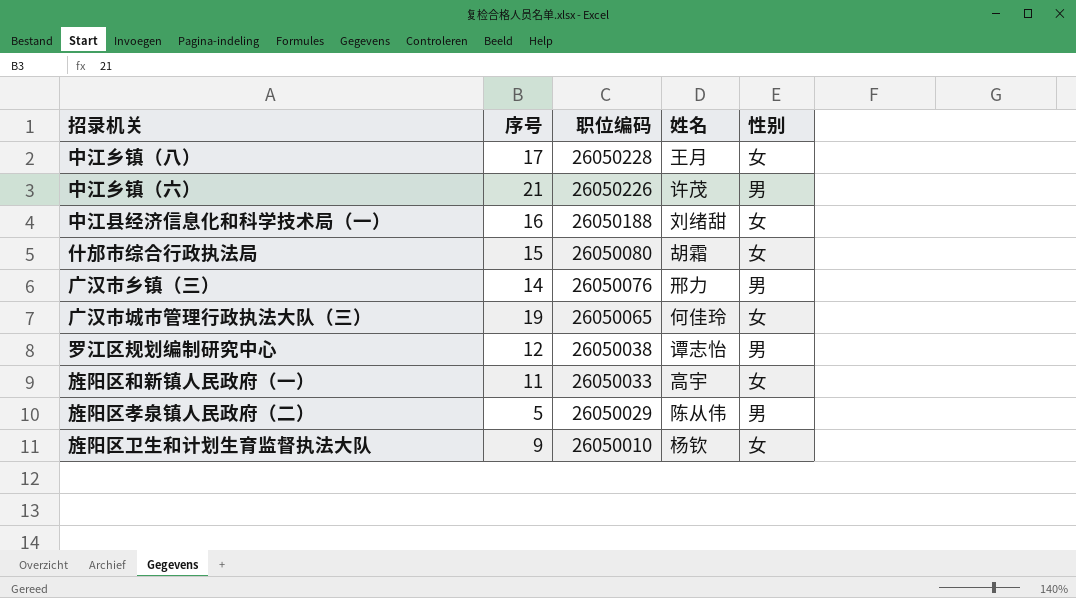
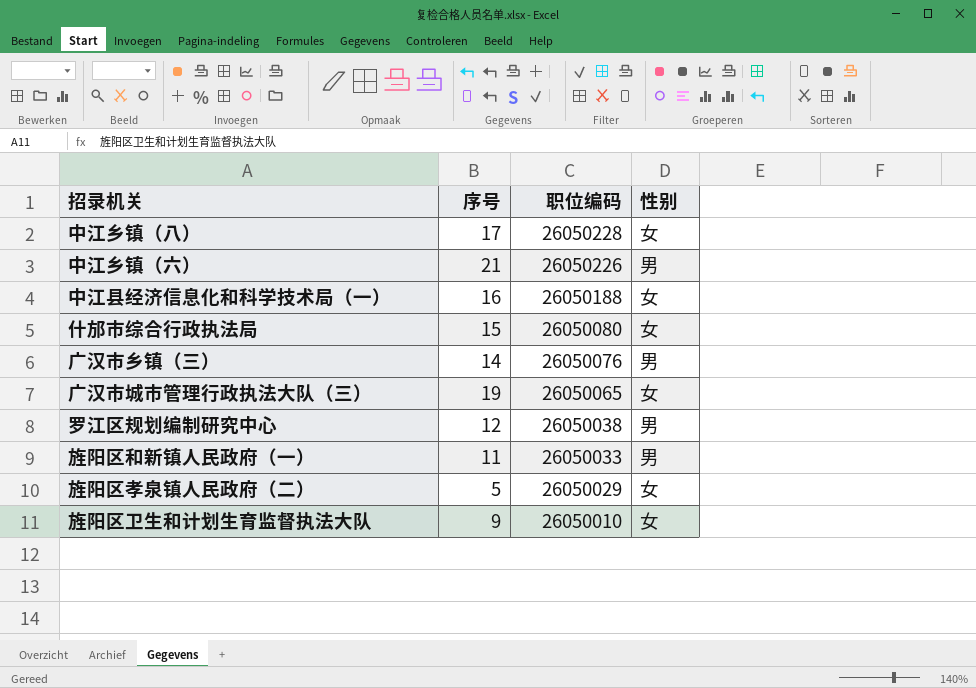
column 姓名 | position: 4 -> none
旌阳区和新镇人民政府（一） | 性别: 女 -> 男
旌阳区孝泉镇人民政府（二） | 性别: 男 -> 女

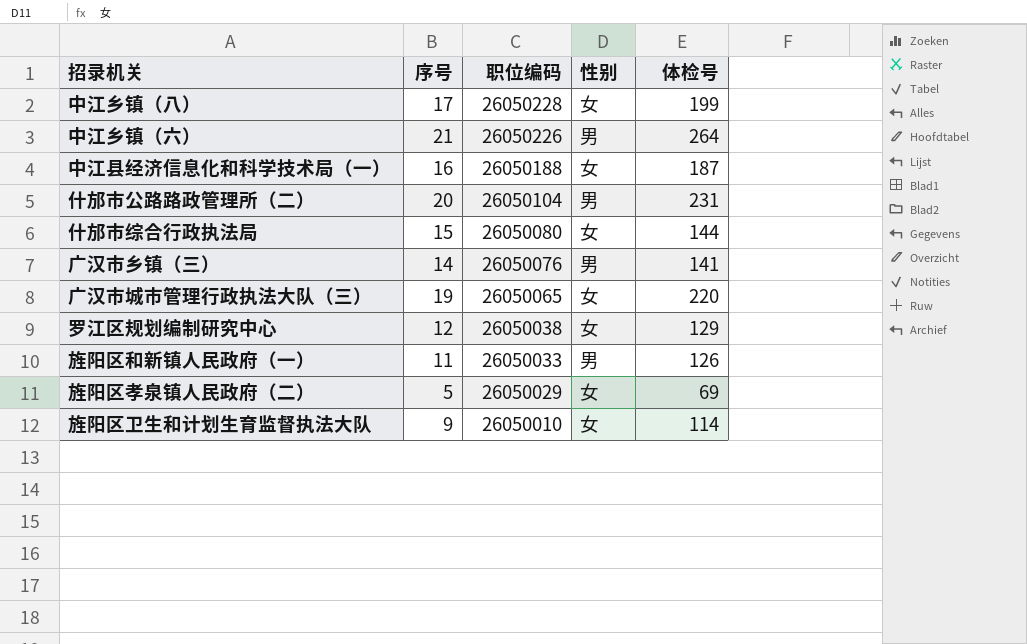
column 体检号 | position: none -> 5
row 什邡市公路路政管理所（二）: none -> 20 | 26050104 | 男 | 231
罗江区规划编制研究中心 | 性别: 男 -> 女

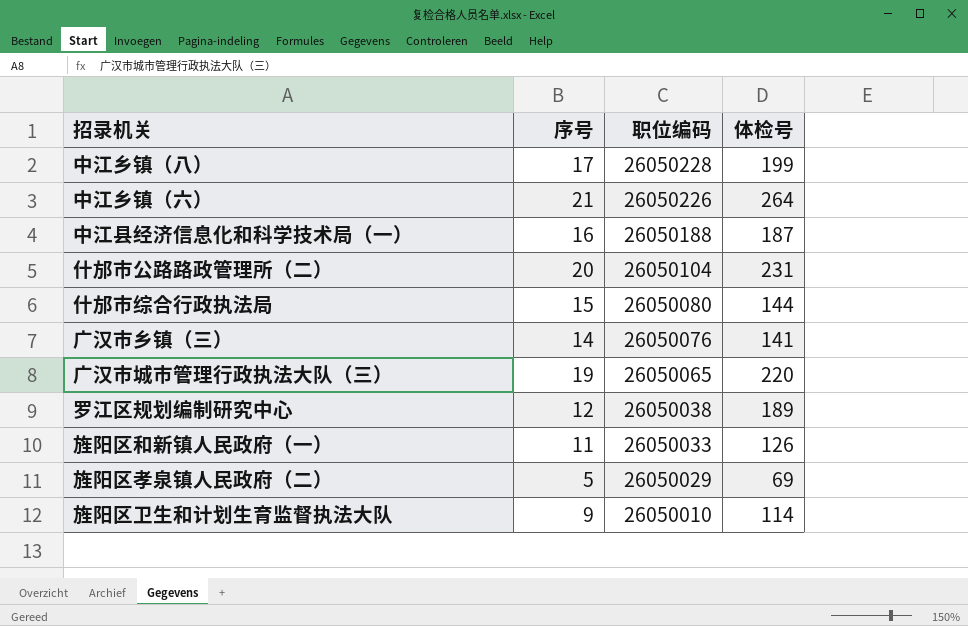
column 性别 | position: 4 -> none
罗江区规划编制研究中心 | 体检号: 129 -> 189

